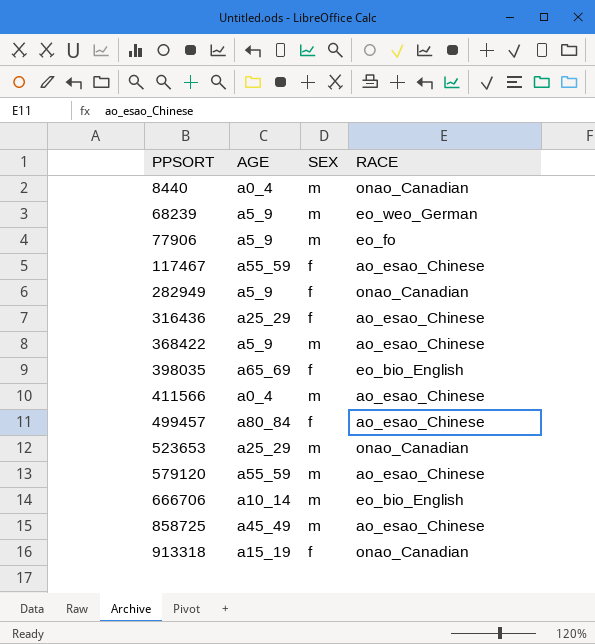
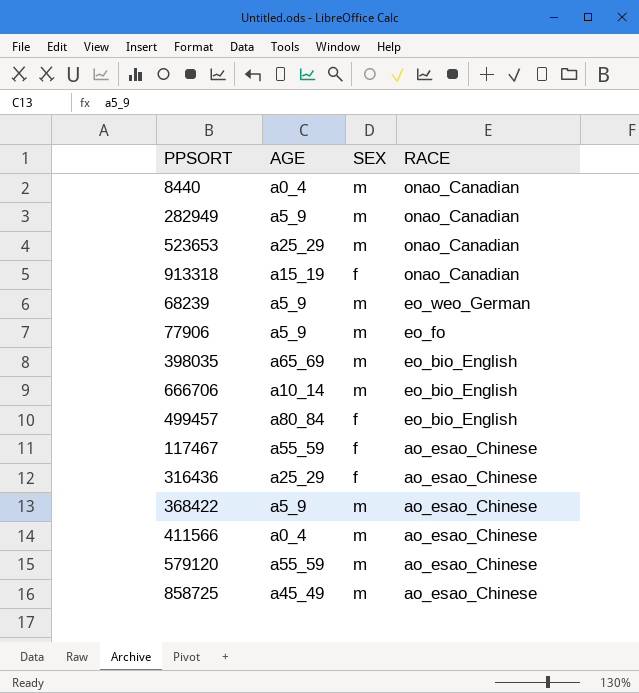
row order: PPSORT ascending -> RACE descending
282949 | SEX: f -> m
398035 | SEX: f -> m
499457 | RACE: ao_esao_Chinese -> eo_bio_English

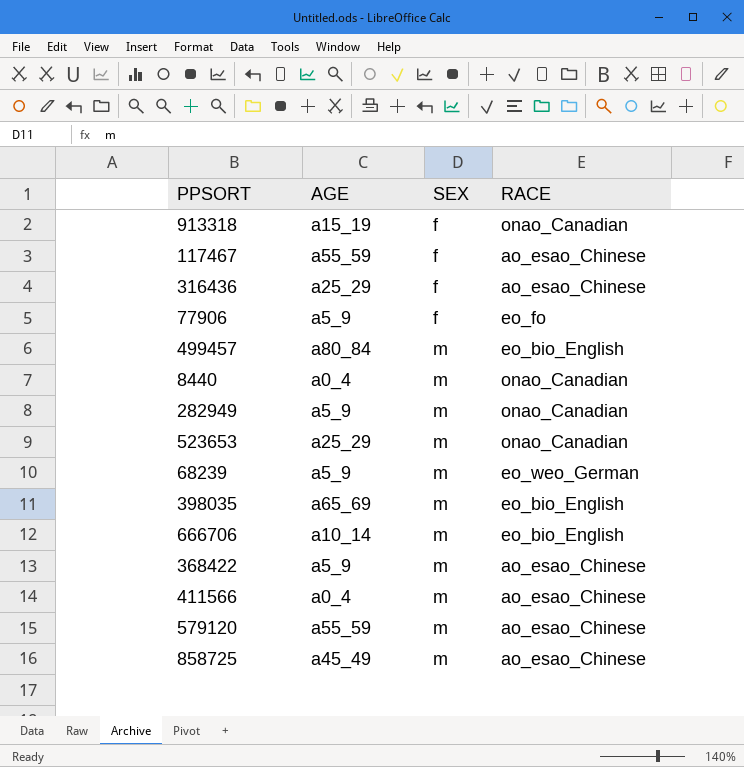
row order: RACE descending -> SEX ascending
77906 | SEX: m -> f
499457 | SEX: f -> m

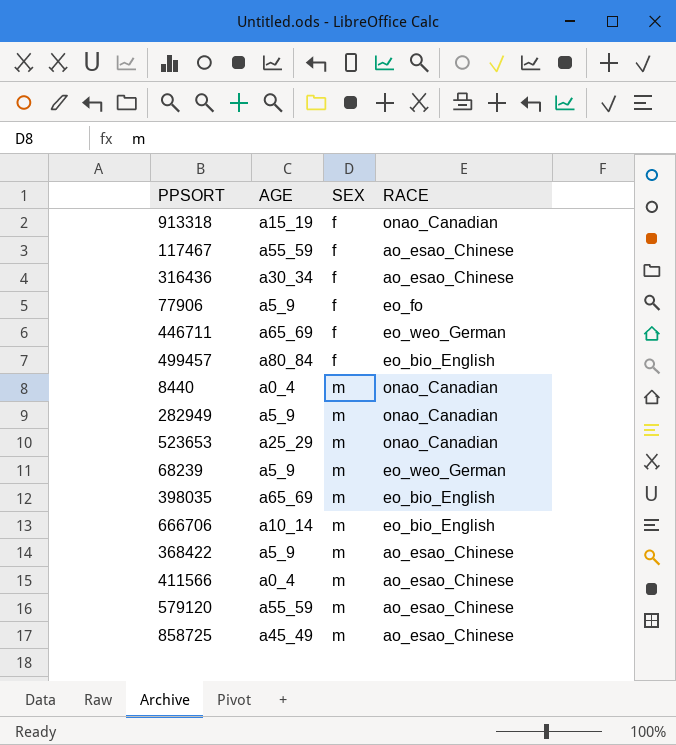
316436 | AGE: a25_29 -> a30_34
row 446711: none -> a65_69 | f | eo_weo_German
499457 | SEX: m -> f

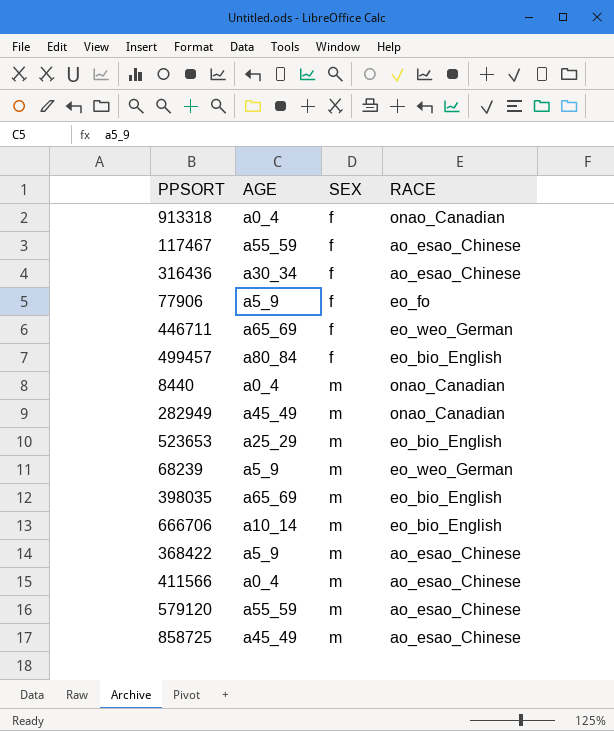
913318 | AGE: a15_19 -> a0_4
282949 | AGE: a5_9 -> a45_49
523653 | RACE: onao_Canadian -> eo_bio_English

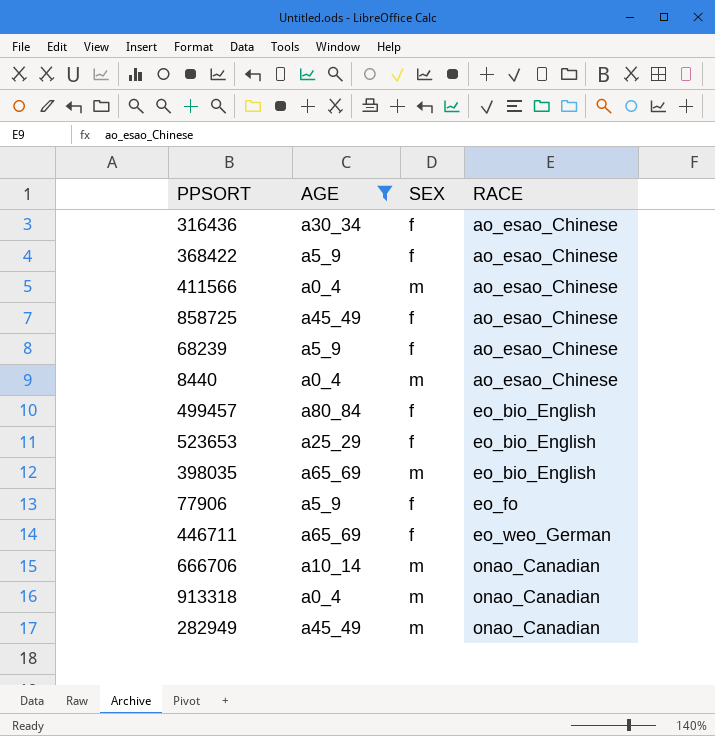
filter: none -> AGE != a55_59
row order: SEX ascending -> RACE ascending
368422 | SEX: m -> f
858725 | SEX: m -> f
68239 | SEX: m -> f
68239 | RACE: eo_weo_German -> ao_esao_Chinese
8440 | RACE: onao_Canadian -> ao_esao_Chinese
523653 | SEX: m -> f
666706 | RACE: eo_bio_English -> onao_Canadian
913318 | SEX: f -> m

